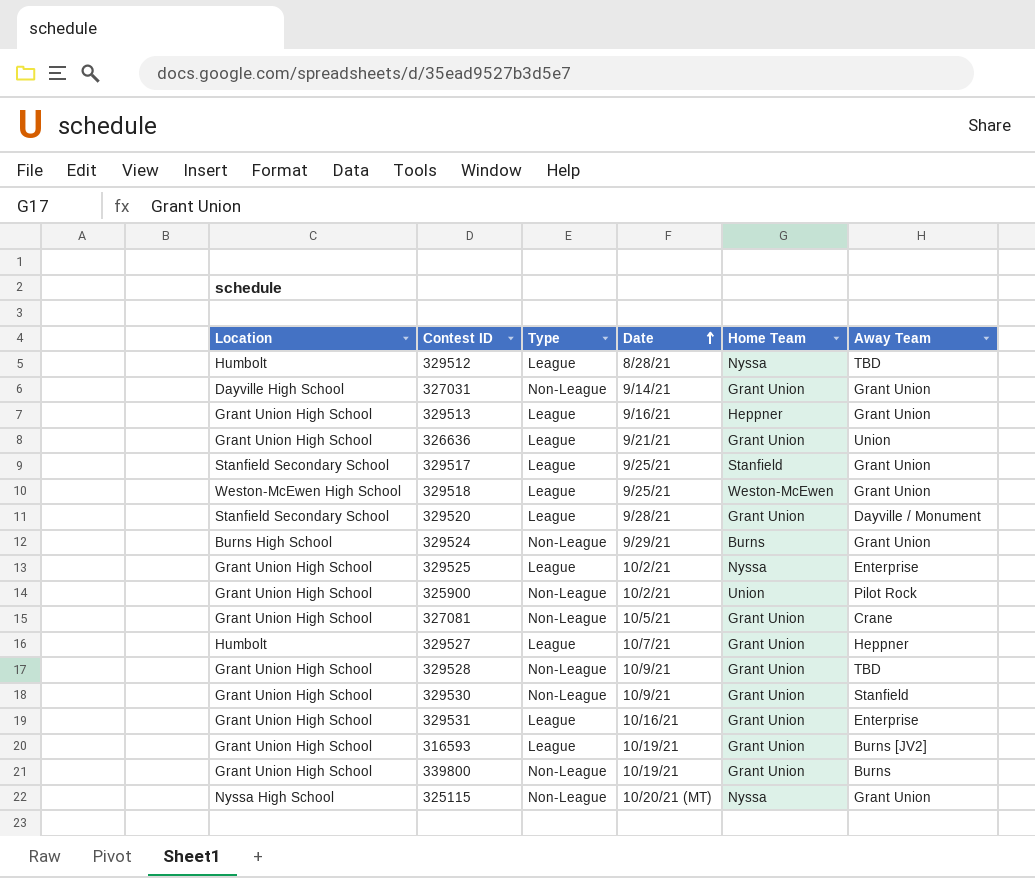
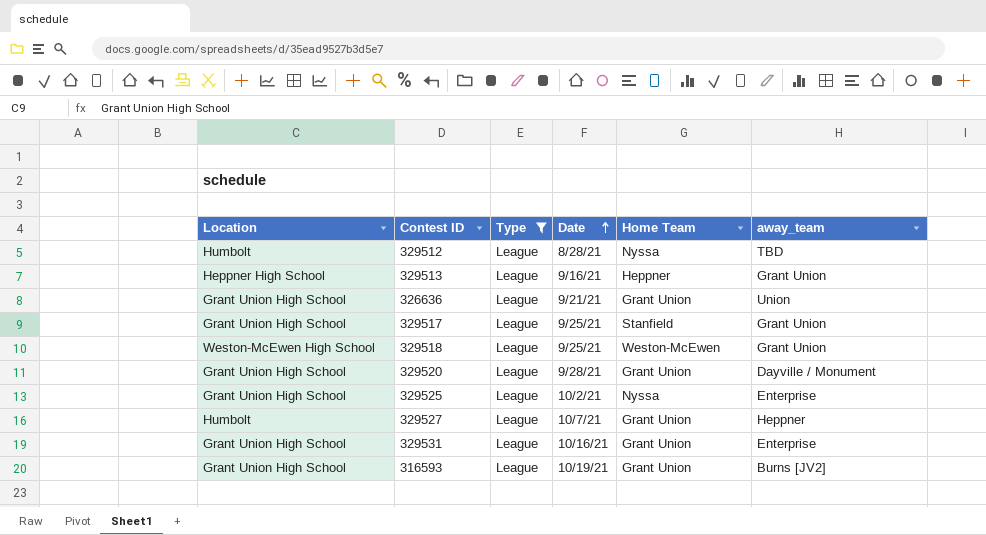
filter: none -> Type = League
column name: Away Team -> away_team
329513 | Location: Grant Union High School -> Heppner High School
329517 | Location: Stanfield Secondary School -> Grant Union High School
329520 | Location: Stanfield Secondary School -> Grant Union High School

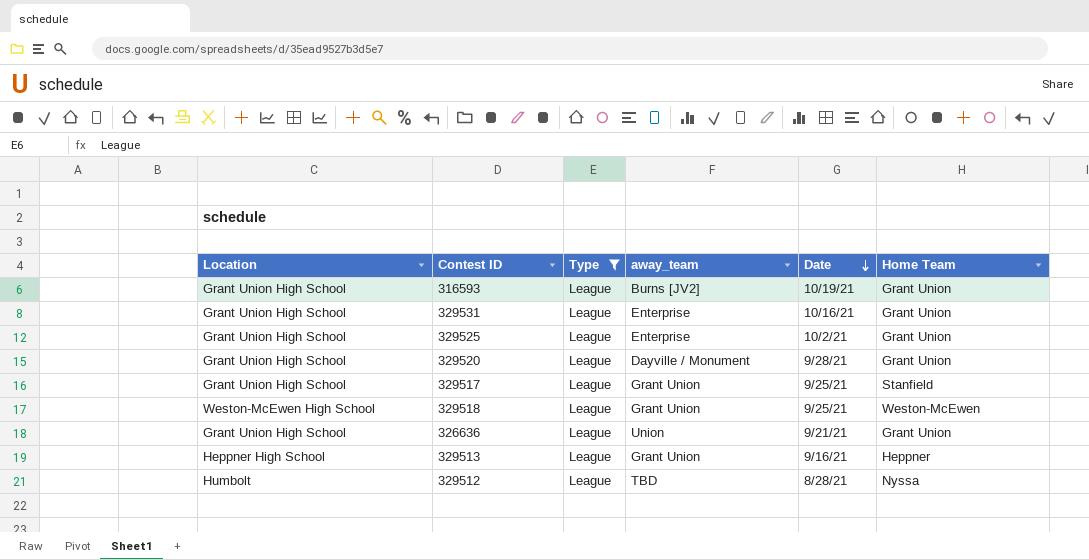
row order: Date ascending -> Date descending
column away_team | position: 6 -> 4
row 329527: Humbolt | League | 10/7/21 | Grant Union | Heppner -> none
329525 | Home Team: Nyssa -> Grant Union

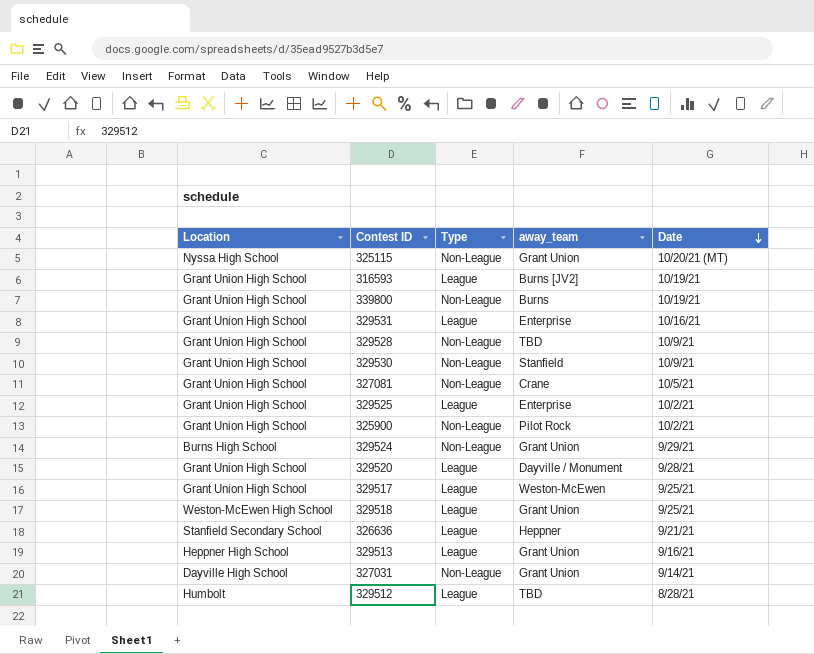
filter: Type = League -> none
column Home Team | position: 6 -> none
329517 | away_team: Grant Union -> Weston-McEwen
326636 | Location: Grant Union High School -> Stanfield Secondary School
326636 | away_team: Union -> Heppner

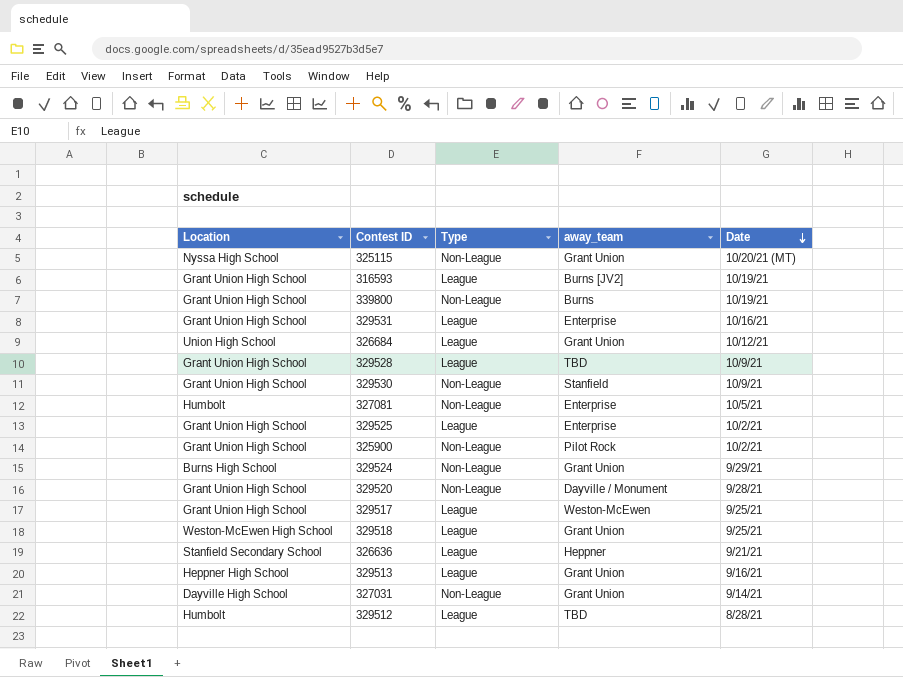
row 326684: none -> Union High School | League | Grant Union | 10/12/21
329528 | Type: Non-League -> League
327081 | Location: Grant Union High School -> Humbolt
327081 | away_team: Crane -> Enterprise
329520 | Type: League -> Non-League

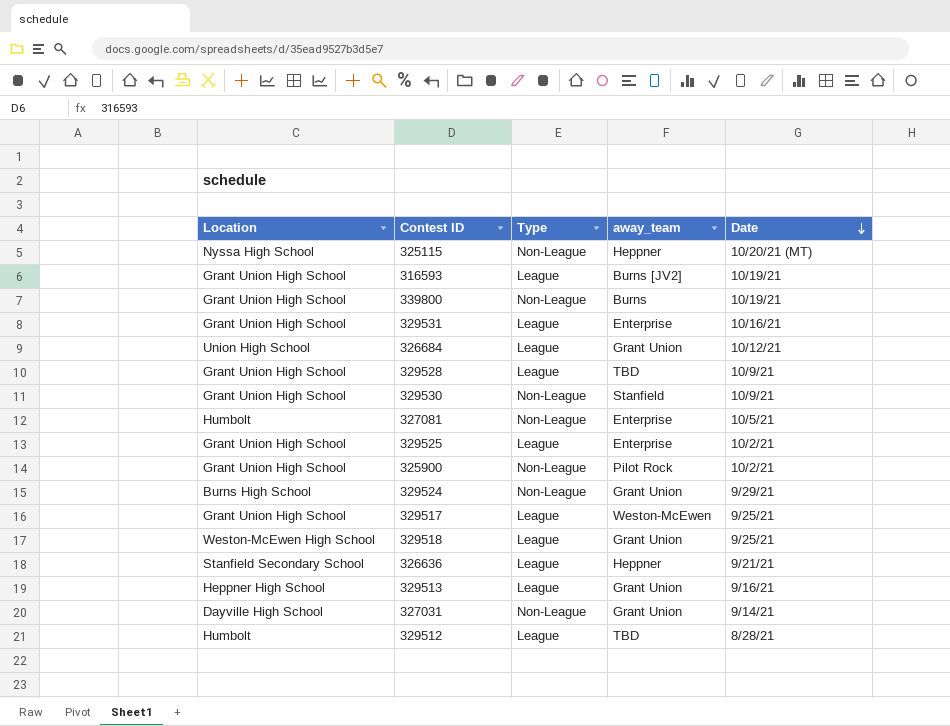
row 329520: Grant Union High School | Non-League | Dayville / Monument | 9/28/21 -> none
325115 | away_team: Grant Union -> Heppner

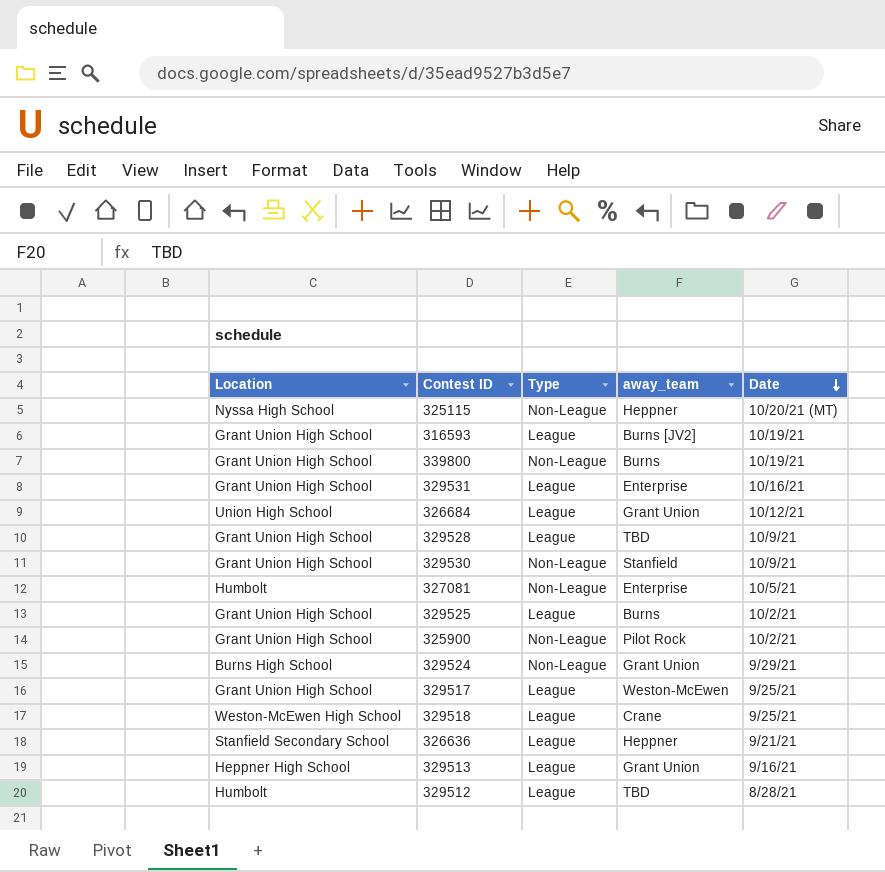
row 327031: Dayville High School | Non-League | Grant Union | 9/14/21 -> none
329525 | away_team: Enterprise -> Burns
329518 | away_team: Grant Union -> Crane

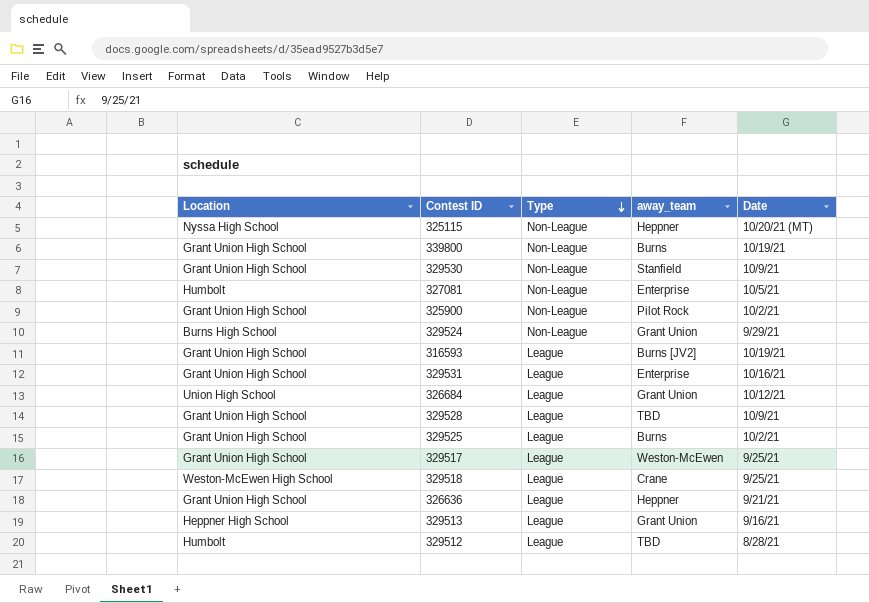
row order: Date descending -> Type descending
326636 | Location: Stanfield Secondary School -> Grant Union High School

